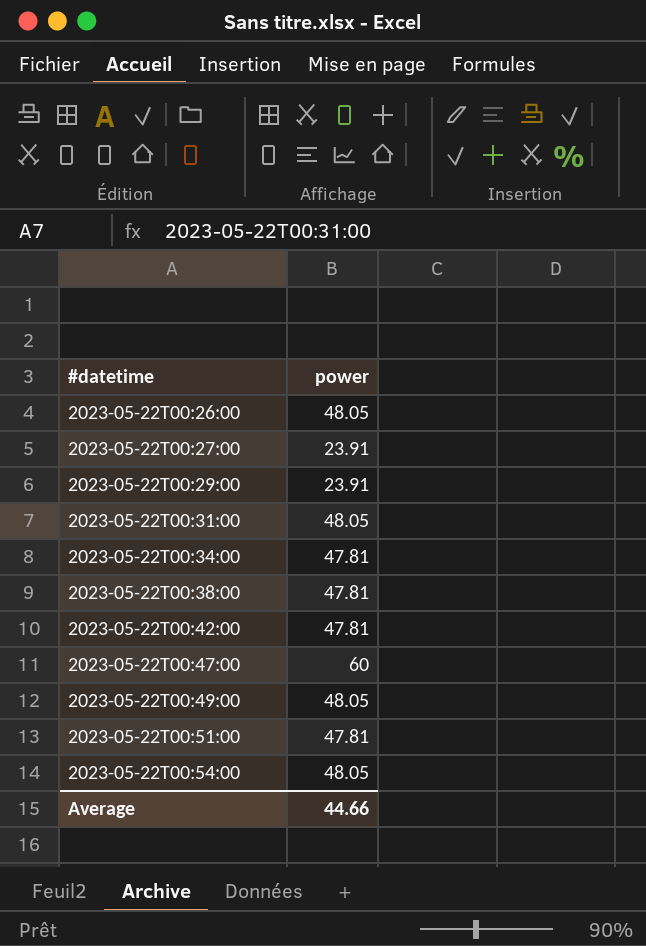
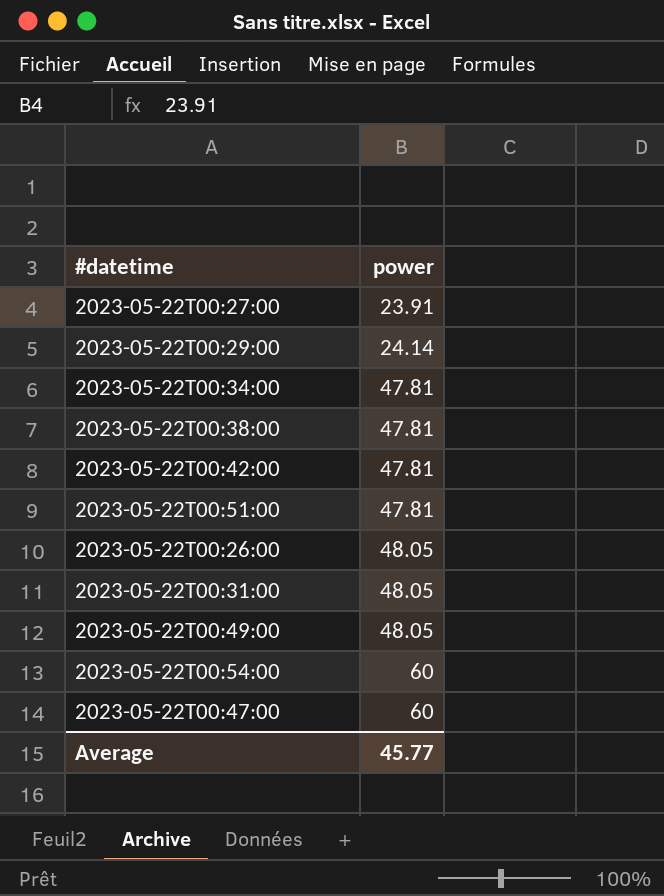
row order: #datetime ascending -> power ascending
2023-05-22T00:29:00 | power: 23.91 -> 24.14
2023-05-22T00:54:00 | power: 48.05 -> 60
Average | power: 44.66 -> 45.77

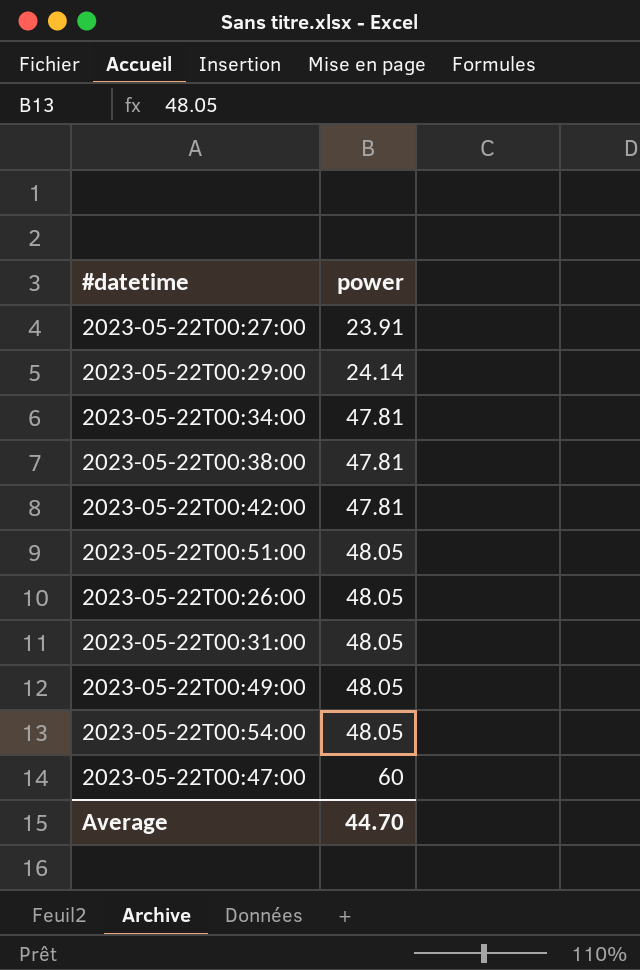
2023-05-22T00:51:00 | power: 47.81 -> 48.05
2023-05-22T00:54:00 | power: 60 -> 48.05
Average | power: 45.77 -> 44.70

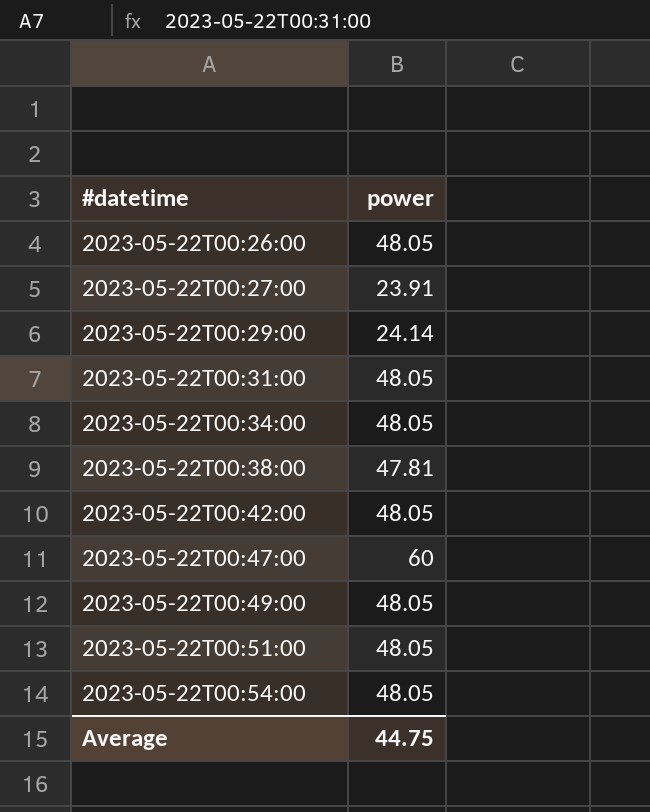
row order: power ascending -> #datetime ascending
2023-05-22T00:34:00 | power: 47.81 -> 48.05
2023-05-22T00:42:00 | power: 47.81 -> 48.05
Average | power: 44.70 -> 44.75

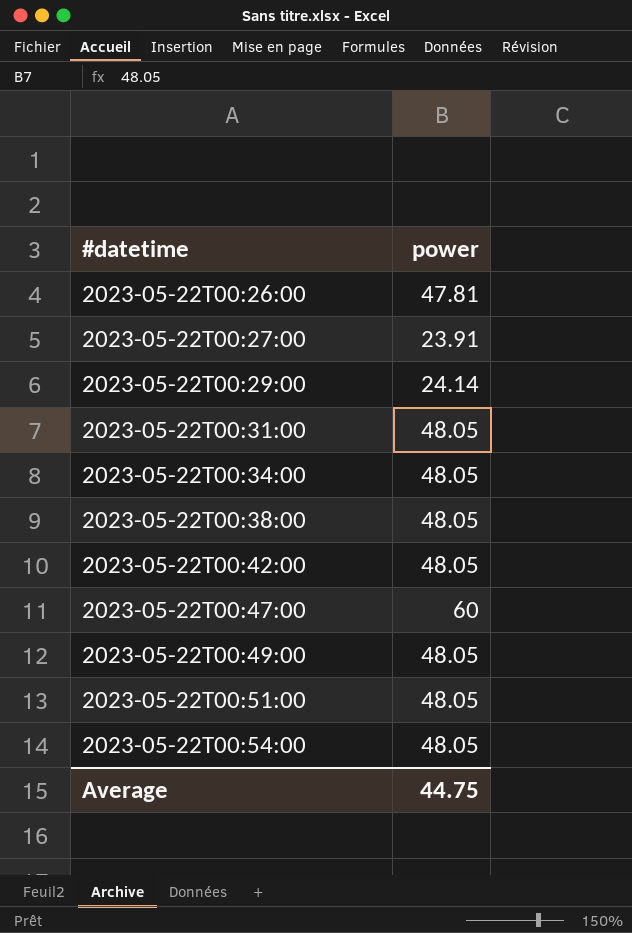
2023-05-22T00:26:00 | power: 48.05 -> 47.81
2023-05-22T00:38:00 | power: 47.81 -> 48.05

